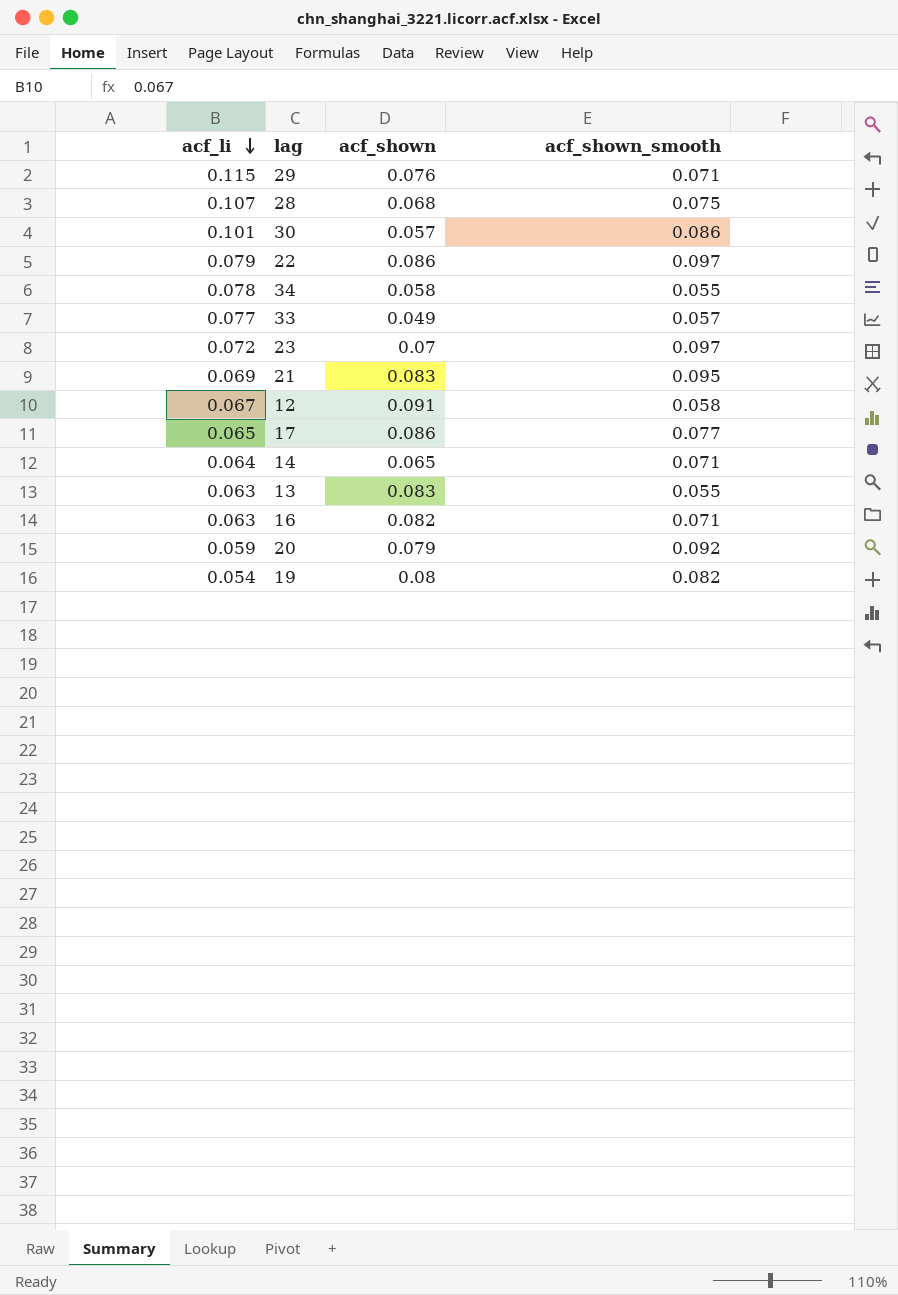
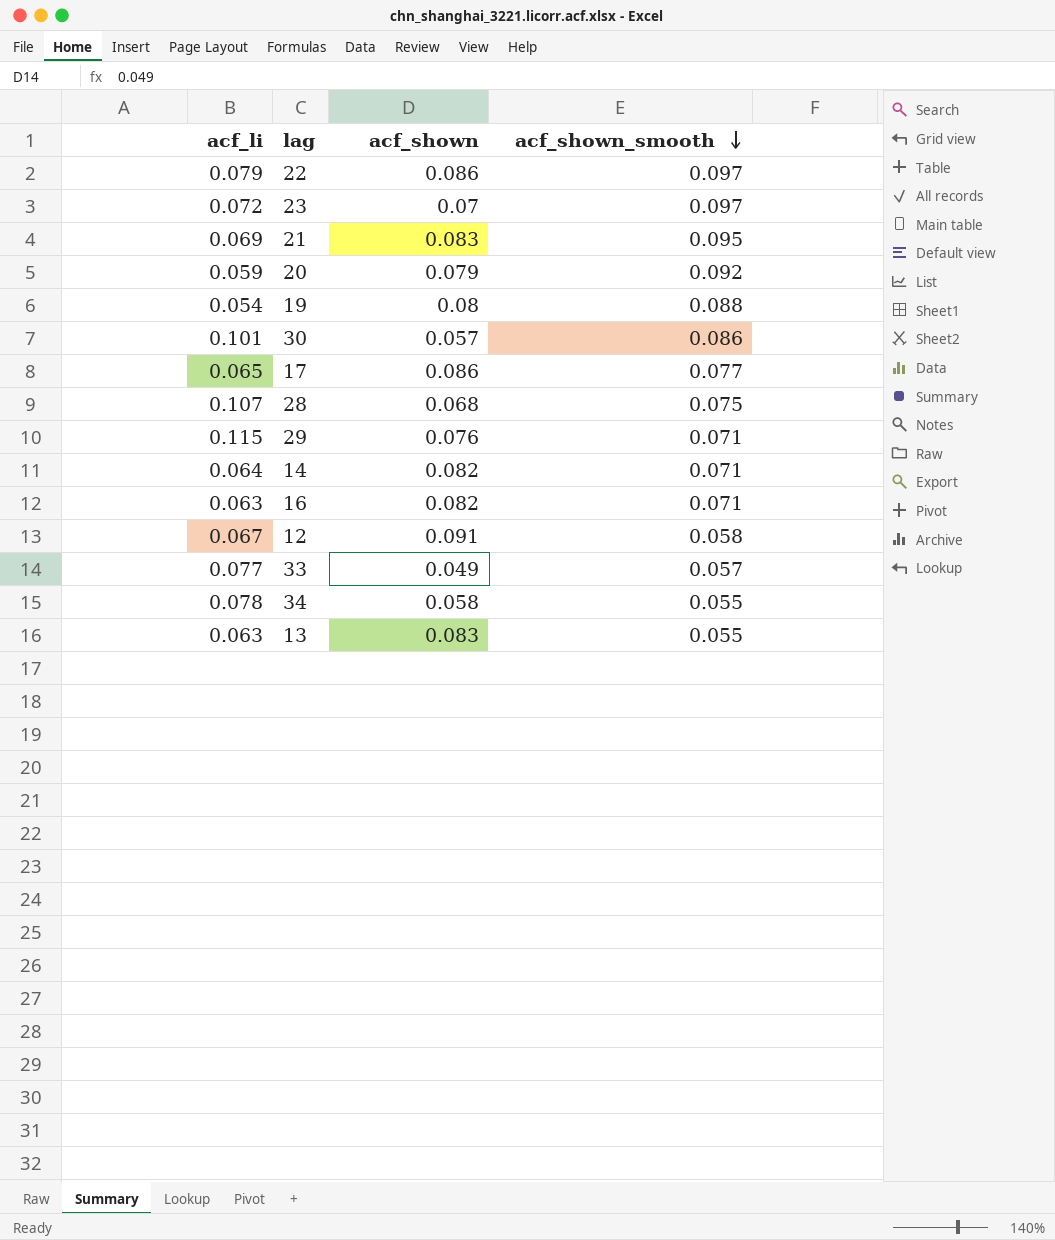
row order: acf_li descending -> acf_shown_smooth descending
19 | acf_shown_smooth: 0.082 -> 0.088
14 | acf_shown: 0.065 -> 0.082

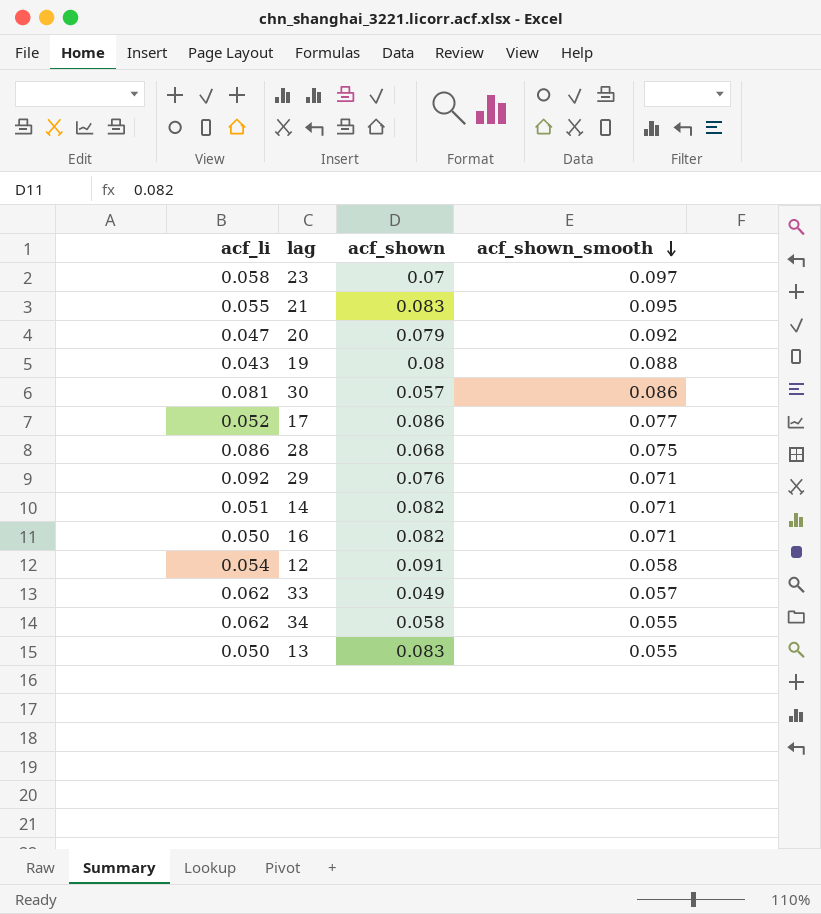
row 22: 0.079 | 0.086 | 0.097 -> none
23 | acf_li: 0.072 -> 0.058
21 | acf_li: 0.069 -> 0.055
20 | acf_li: 0.059 -> 0.047
19 | acf_li: 0.054 -> 0.043
30 | acf_li: 0.101 -> 0.081
17 | acf_li: 0.065 -> 0.052
28 | acf_li: 0.107 -> 0.086
29 | acf_li: 0.115 -> 0.092
14 | acf_li: 0.064 -> 0.051
16 | acf_li: 0.063 -> 0.050
12 | acf_li: 0.067 -> 0.054
33 | acf_li: 0.077 -> 0.062
34 | acf_li: 0.078 -> 0.062
13 | acf_li: 0.063 -> 0.050

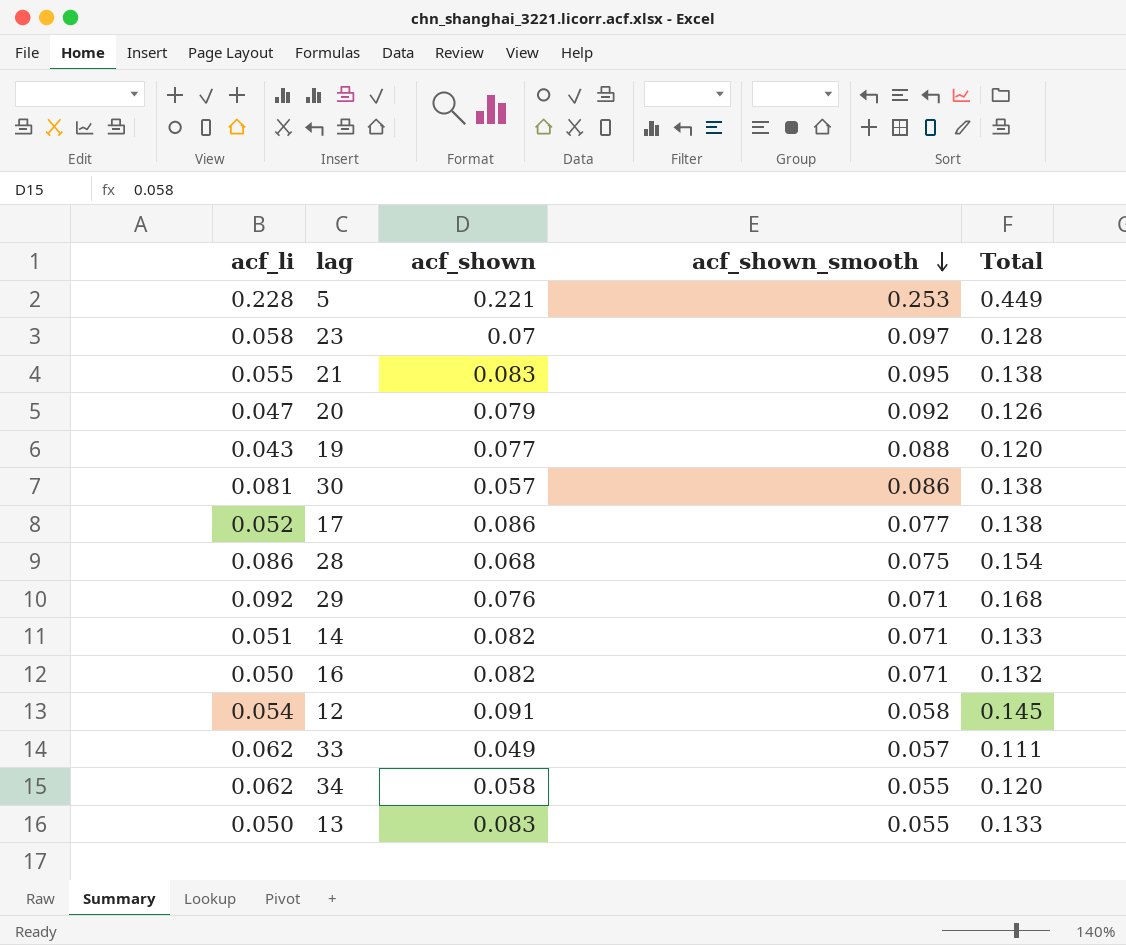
column Total | formula: none -> [acf_li] + [acf_shown]
row 5: none -> 0.228 | 0.221 | 0.253 | 0.449
19 | acf_shown: 0.08 -> 0.077

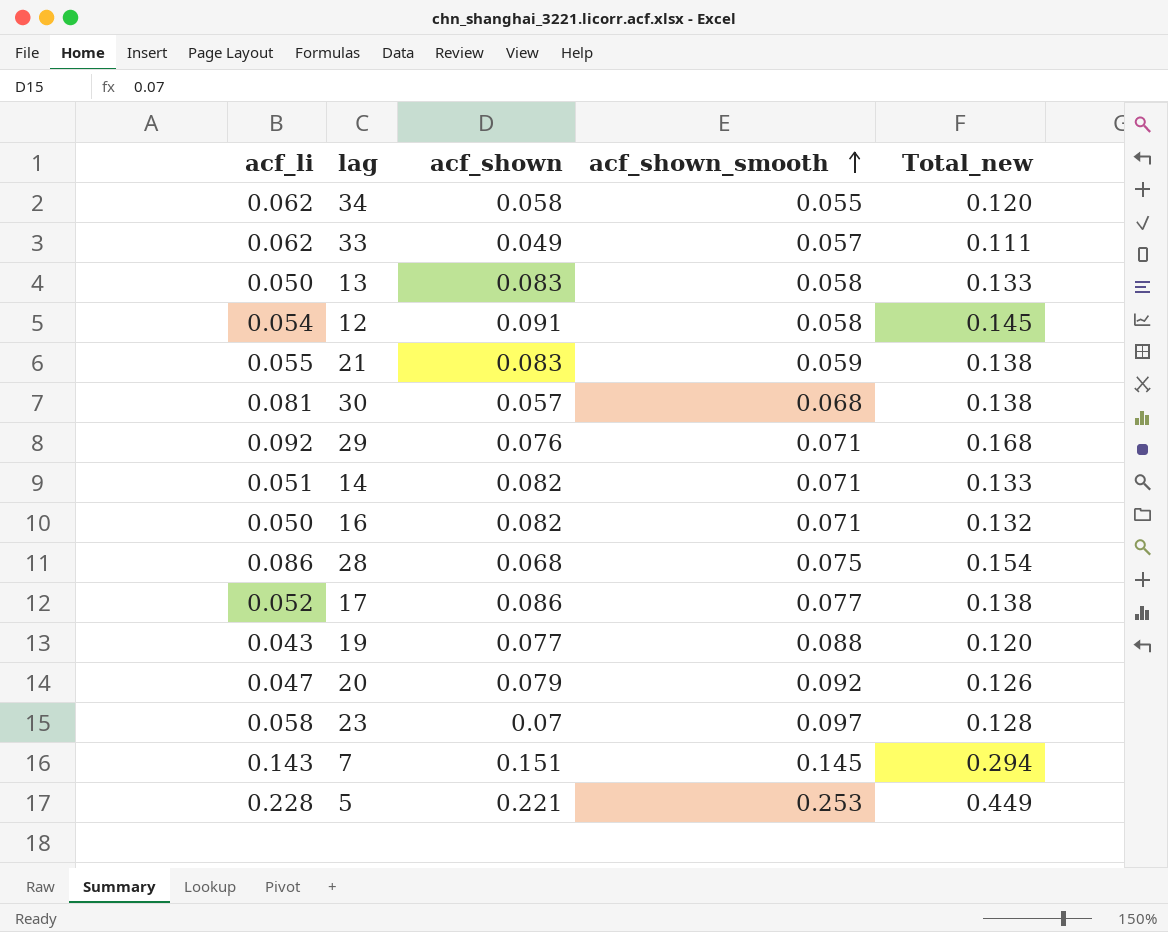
row order: acf_shown_smooth descending -> acf_shown_smooth ascending
column name: Total -> Total_new
13 | acf_shown_smooth: 0.055 -> 0.058
21 | acf_shown_smooth: 0.095 -> 0.059
30 | acf_shown_smooth: 0.086 -> 0.068
row 7: none -> 0.143 | 0.151 | 0.145 | 0.294

